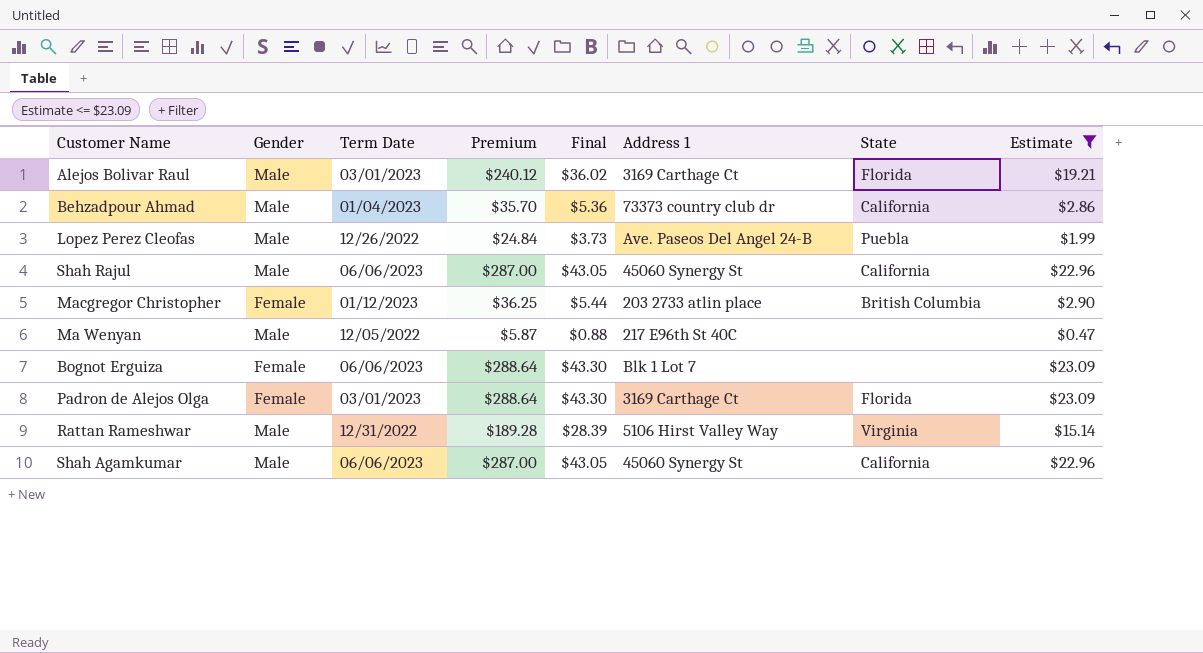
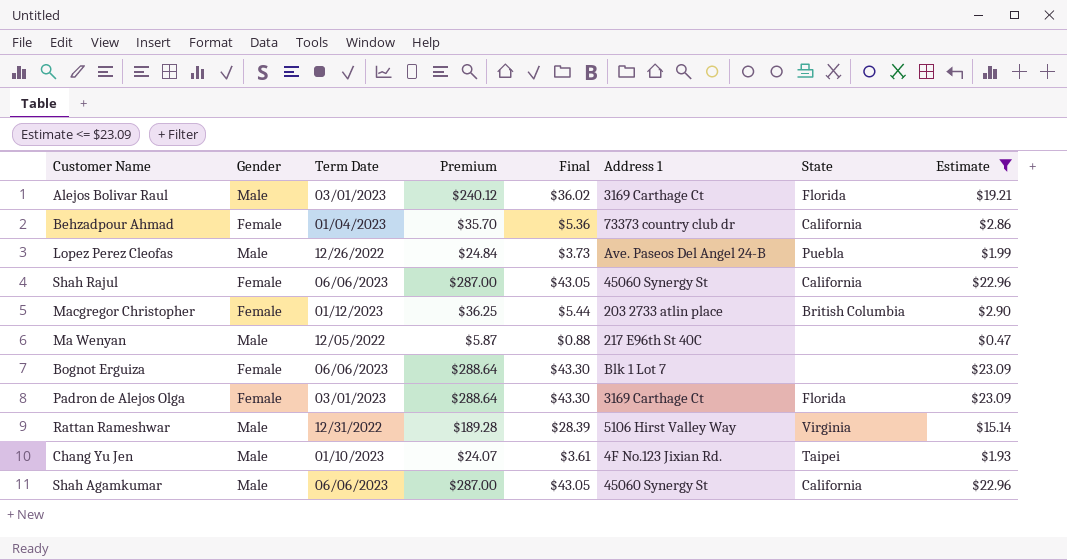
Behzadpour Ahmad | Gender: Male -> Female
Shah Rajul | Gender: Male -> Female
row Chang Yu Jen: none -> Male | 01/10/2023 | $24.07 | $3.61 | 4F No.123 Jixian Rd. | Taipei | $1.93

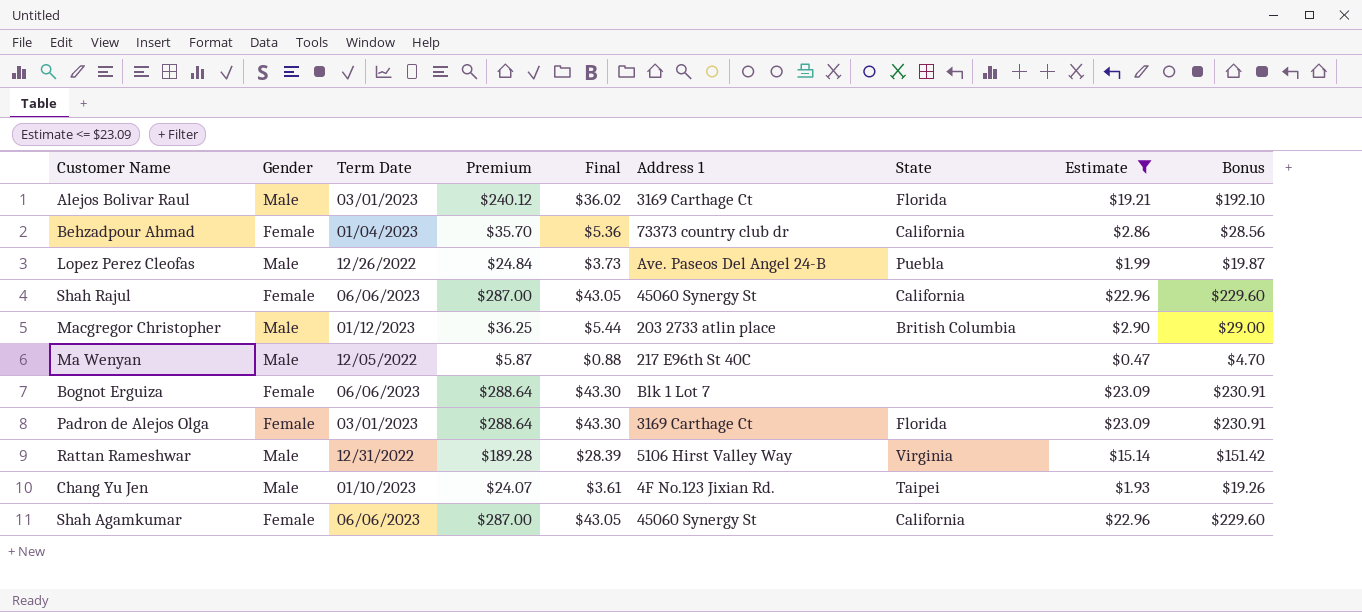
column Bonus | formula: none -> [Premium] * 0.8
Macgregor Christopher | Gender: Female -> Male
Shah Agamkumar | Gender: Male -> Female

